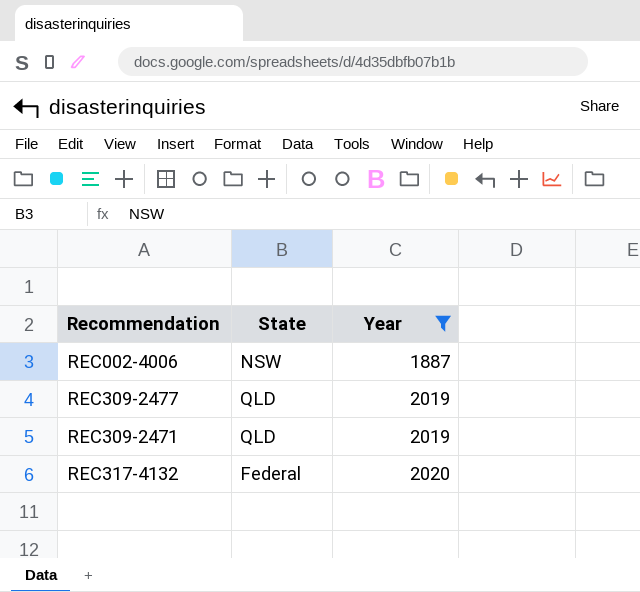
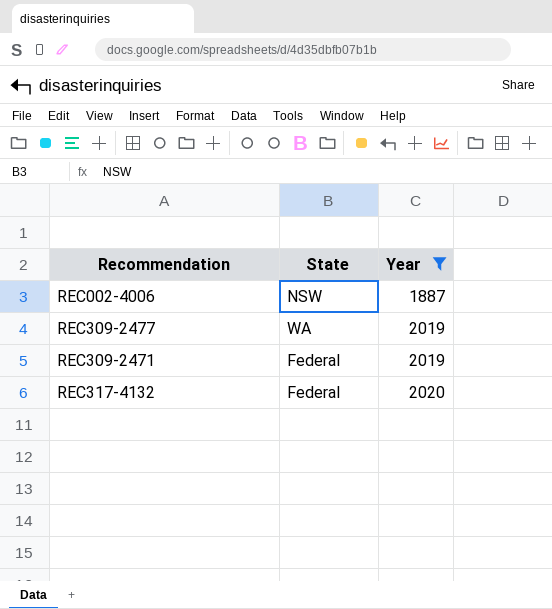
REC309-2477 | State: QLD -> WA
REC309-2471 | State: QLD -> Federal

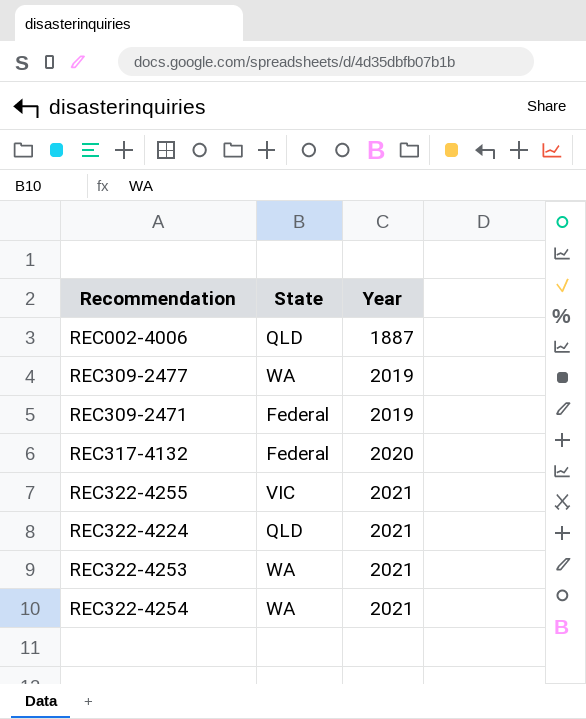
filter: Year != 2021 -> none
REC002-4006 | State: NSW -> QLD

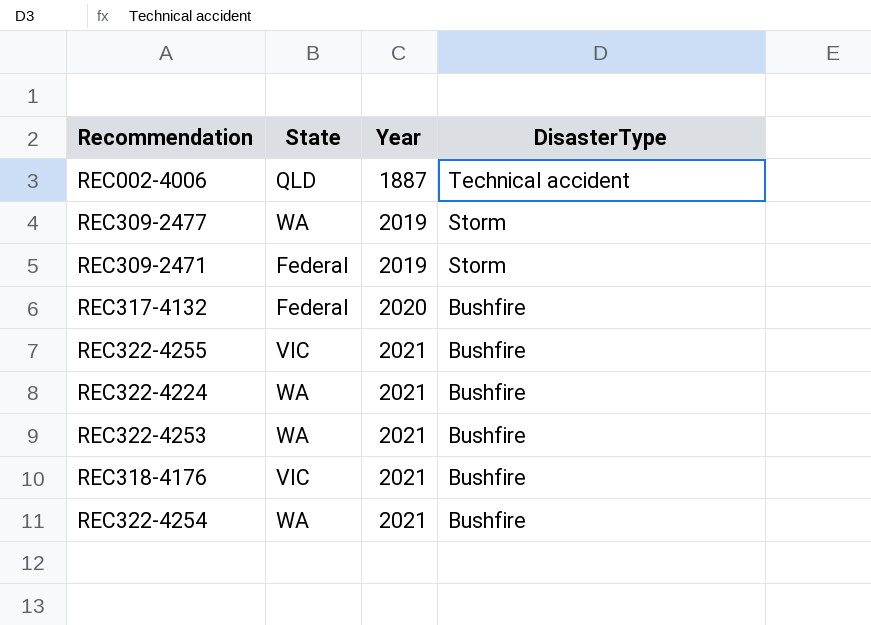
column DisasterType | position: none -> 4
REC322-4224 | State: QLD -> WA
row REC318-4176: none -> VIC | 2021 | Bushfire

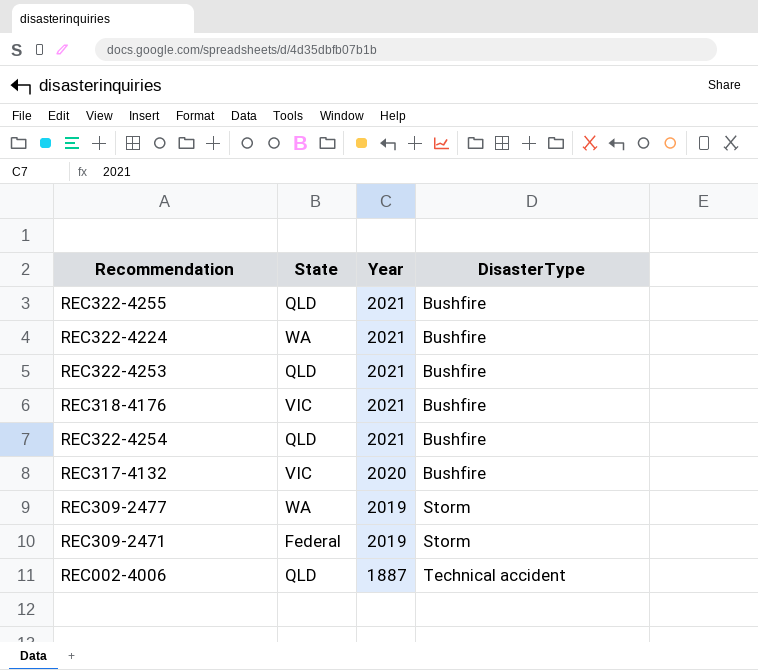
row order: Year ascending -> Year descending
REC322-4255 | State: VIC -> QLD
REC322-4253 | State: WA -> QLD
REC322-4254 | State: WA -> QLD
REC317-4132 | State: Federal -> VIC

